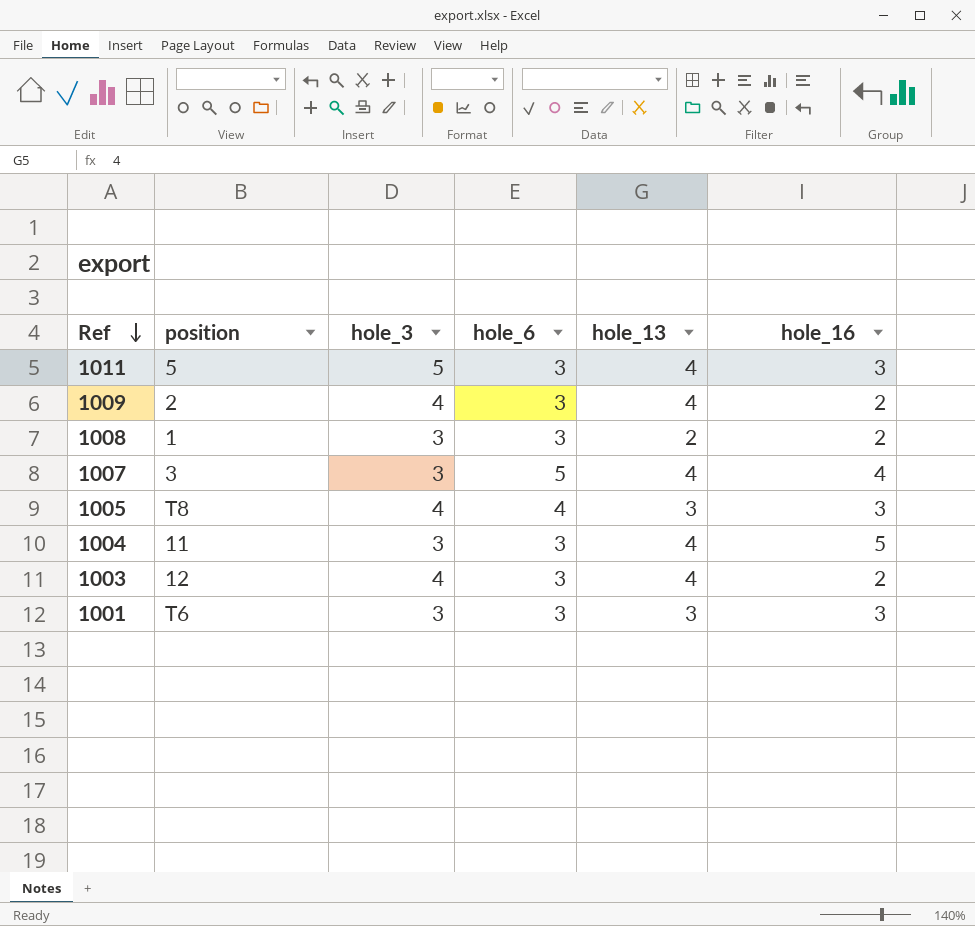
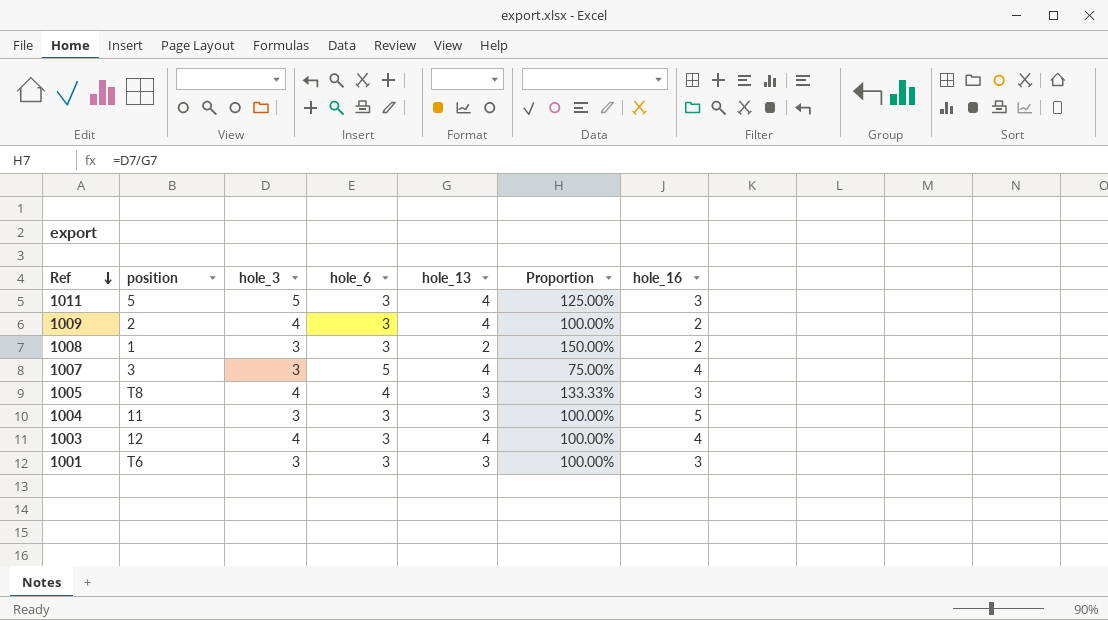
column Proportion | formula: none -> [hole_3] / [hole_13]
1004 | hole_13: 4 -> 3
1003 | hole_16: 2 -> 4

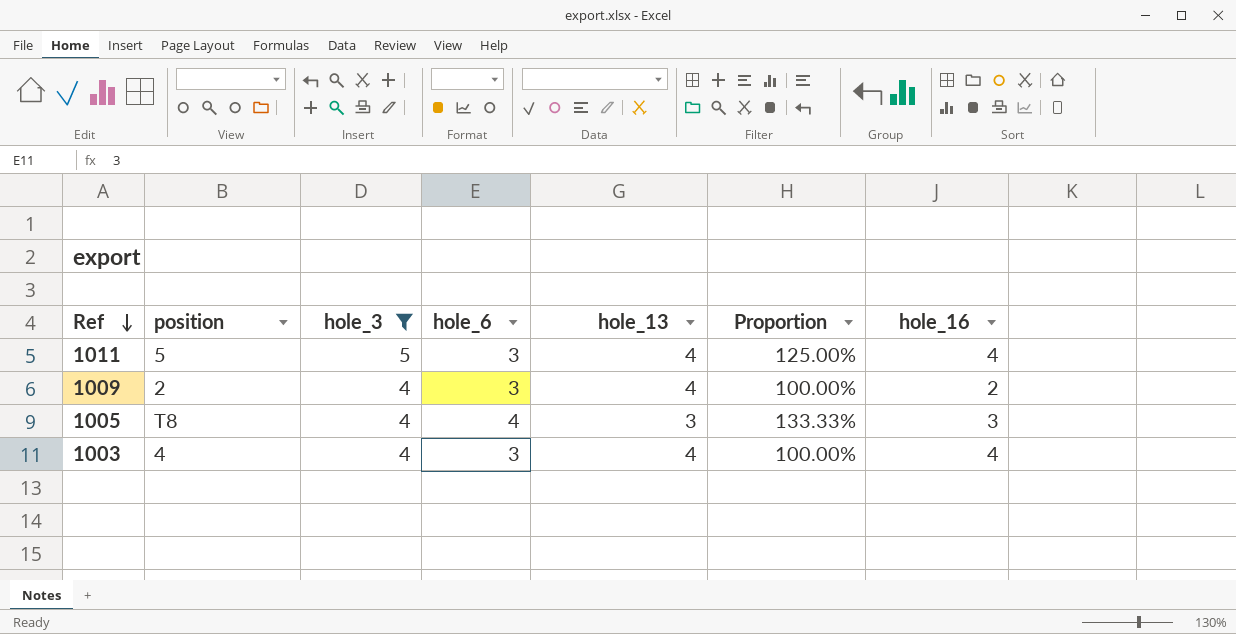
filter: none -> hole_3 != 3
1011 | hole_16: 3 -> 4
1003 | position: 12 -> 4

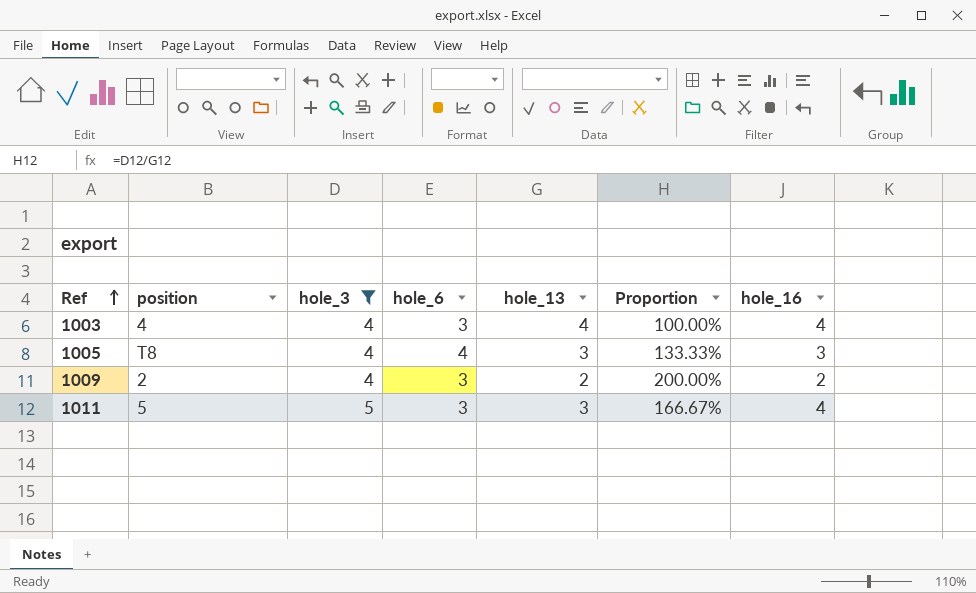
row order: Ref descending -> Ref ascending
1009 | hole_13: 4 -> 2
1009 | Proportion: 100.00% -> 200.00%
1011 | hole_13: 4 -> 3
1011 | Proportion: 125.00% -> 166.67%

